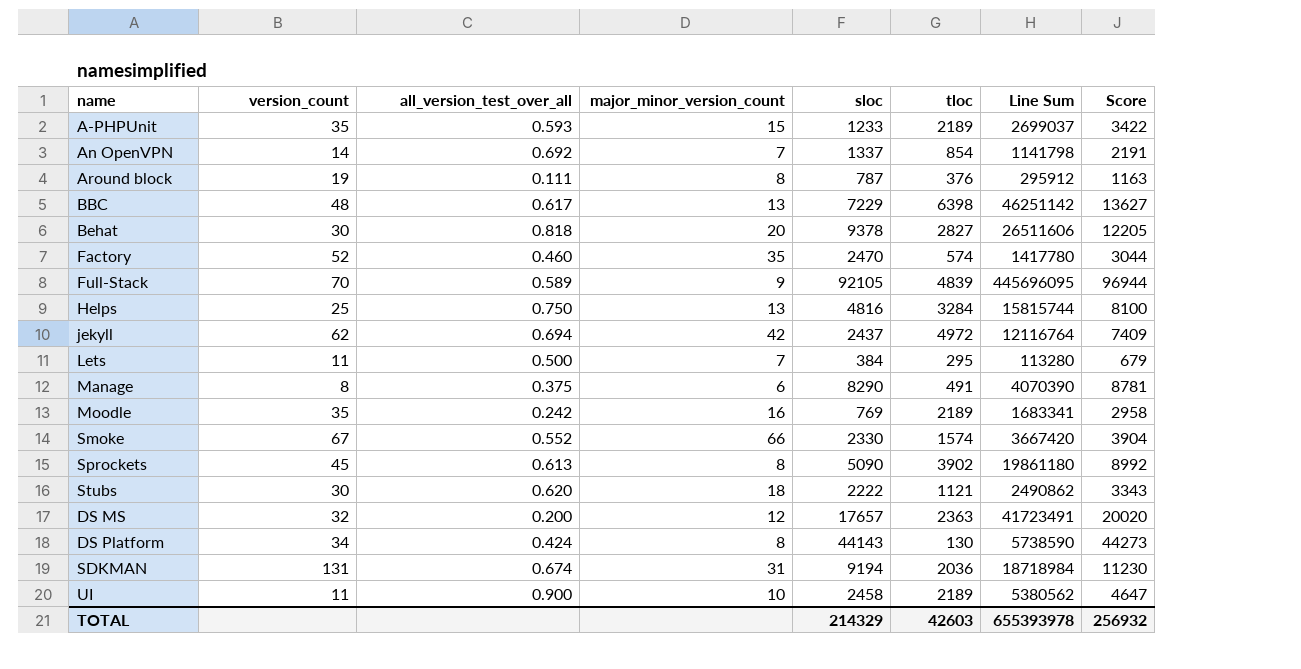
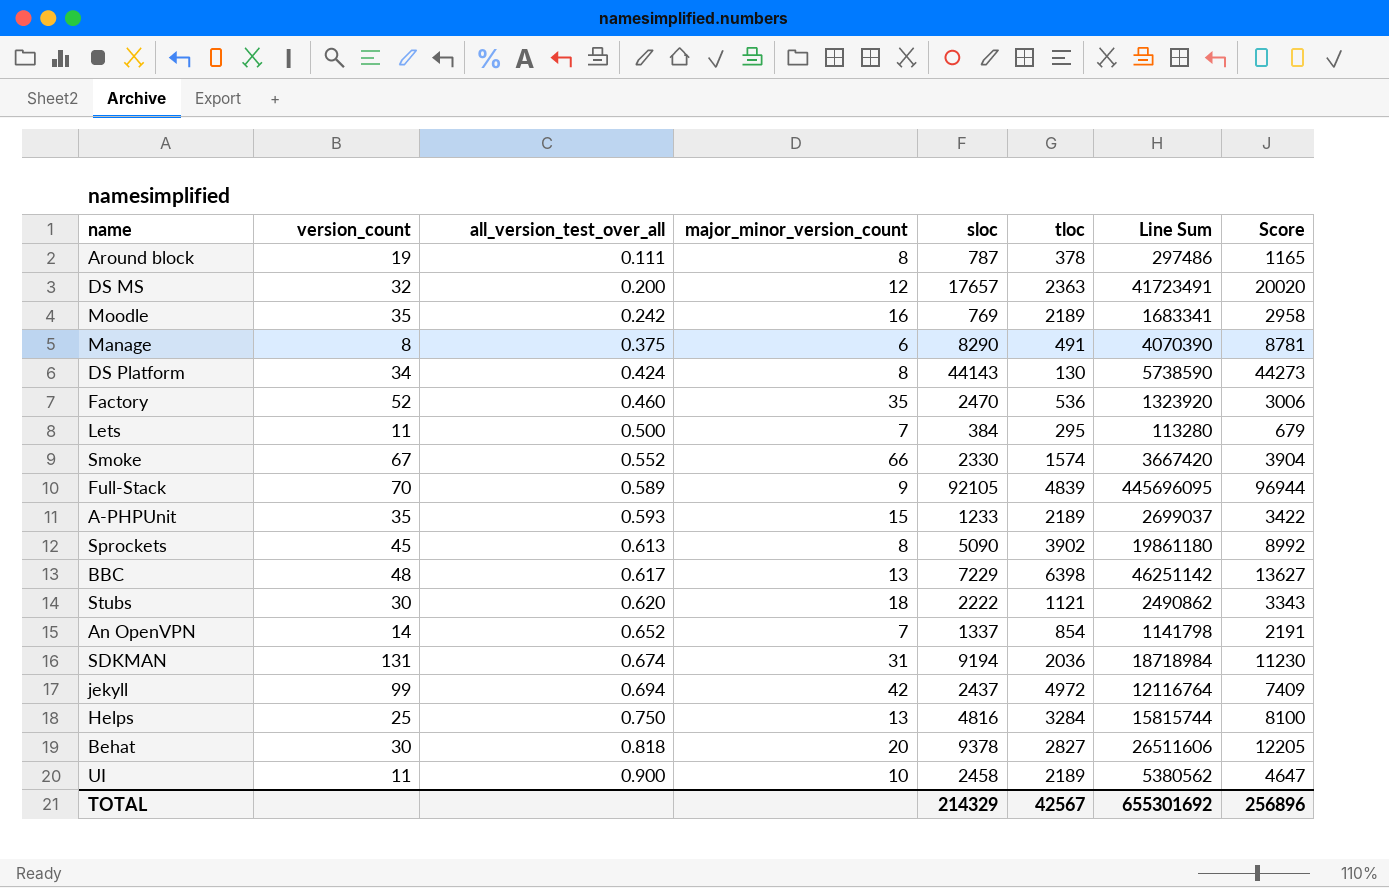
row order: none -> all_version_test_over_all ascending
Around block | tloc: 376 -> 378
Around block | Line Sum: 295912 -> 297486
Around block | Score: 1163 -> 1165
Factory | tloc: 574 -> 536
Factory | Line Sum: 1417780 -> 1323920
Factory | Score: 3044 -> 3006
An OpenVPN | all_version_test_over_all: 0.692 -> 0.652
jekyll | version_count: 62 -> 99
TOTAL | tloc: 42603 -> 42567
TOTAL | Line Sum: 655393978 -> 655301692
TOTAL | Score: 256932 -> 256896

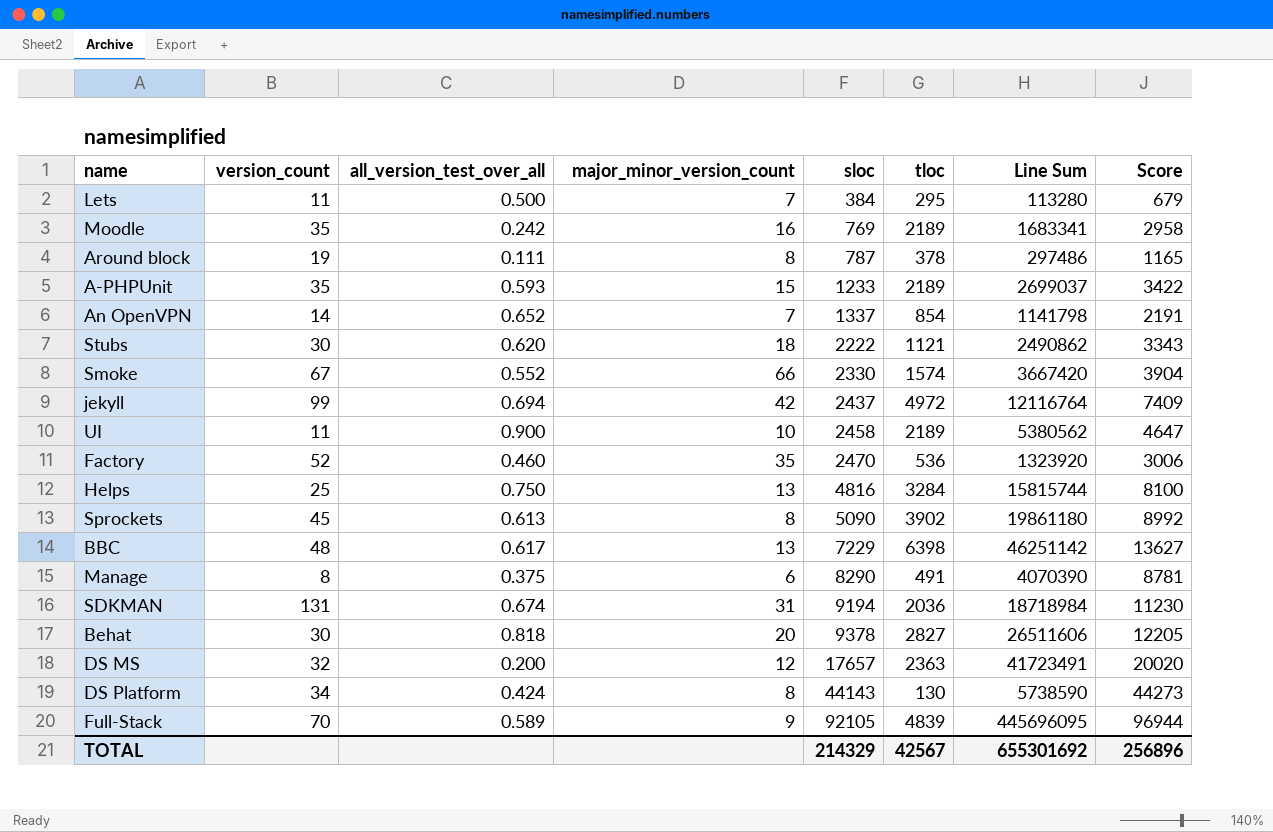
row order: all_version_test_over_all ascending -> sloc ascending

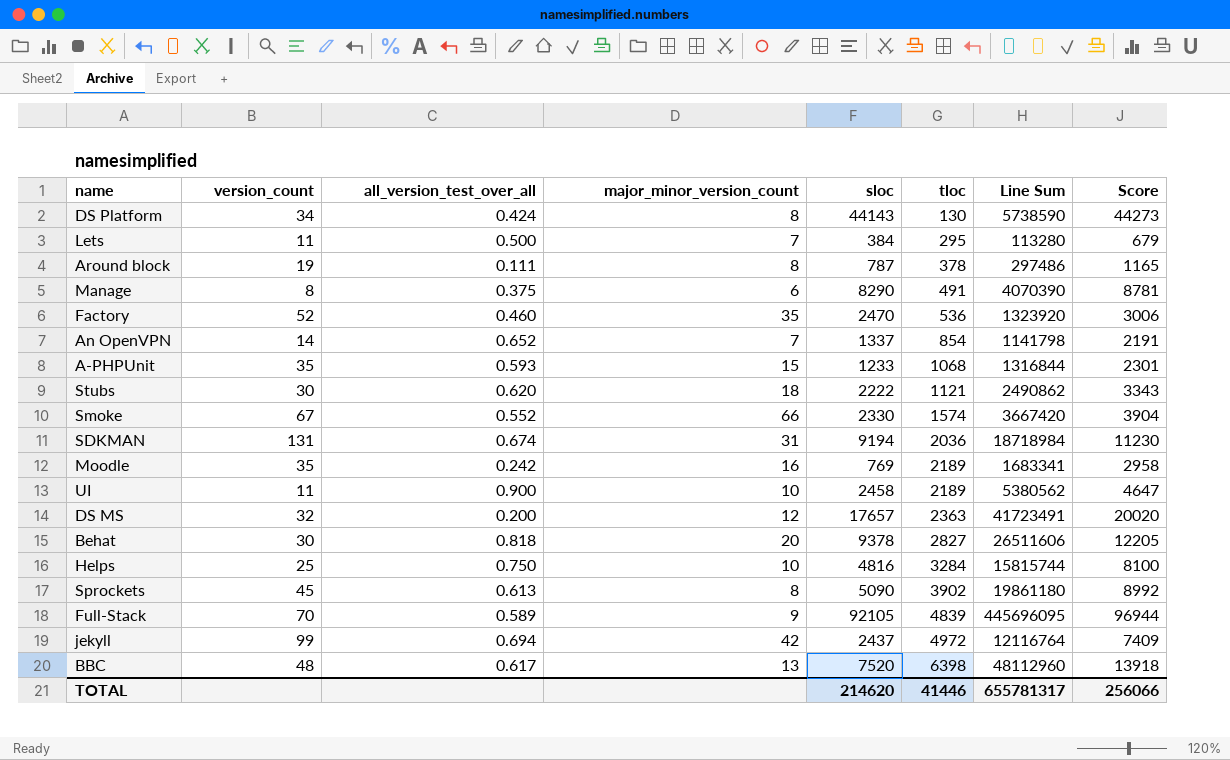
row order: sloc ascending -> tloc ascending
A-PHPUnit | tloc: 2189 -> 1068
A-PHPUnit | Line Sum: 2699037 -> 1316844
A-PHPUnit | Score: 3422 -> 2301
Helps | major_minor_version_count: 13 -> 10
BBC | sloc: 7229 -> 7520
BBC | Line Sum: 46251142 -> 48112960
BBC | Score: 13627 -> 13918
TOTAL | sloc: 214329 -> 214620
TOTAL | tloc: 42567 -> 41446
TOTAL | Line Sum: 655301692 -> 655781317
TOTAL | Score: 256896 -> 256066

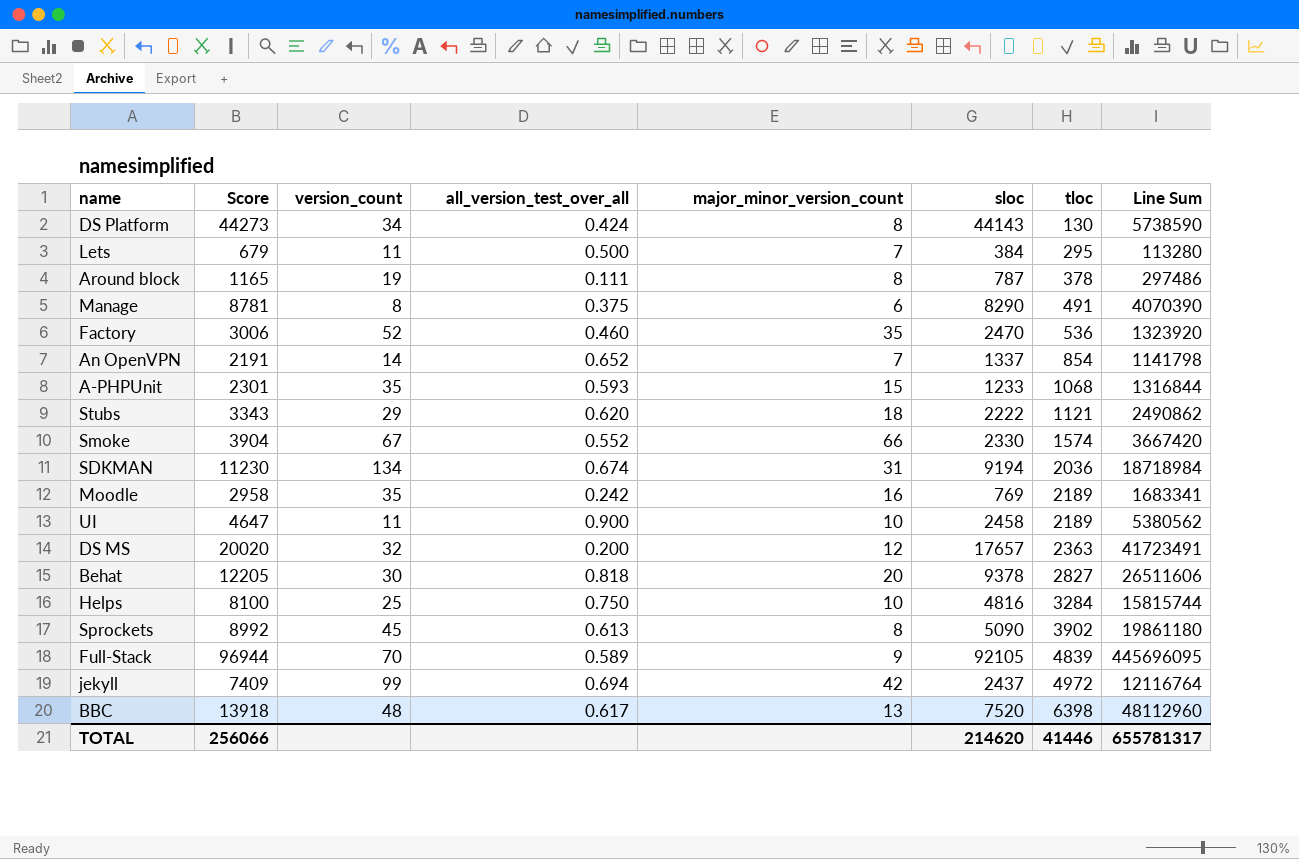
column Score | position: 8 -> 2
Stubs | version_count: 30 -> 29
SDKMAN | version_count: 131 -> 134

